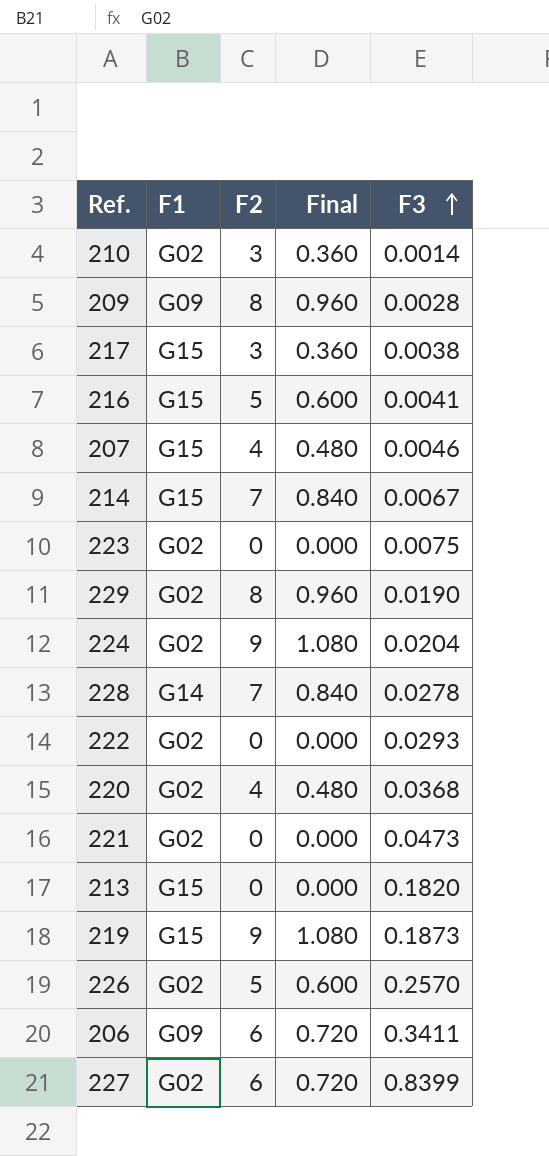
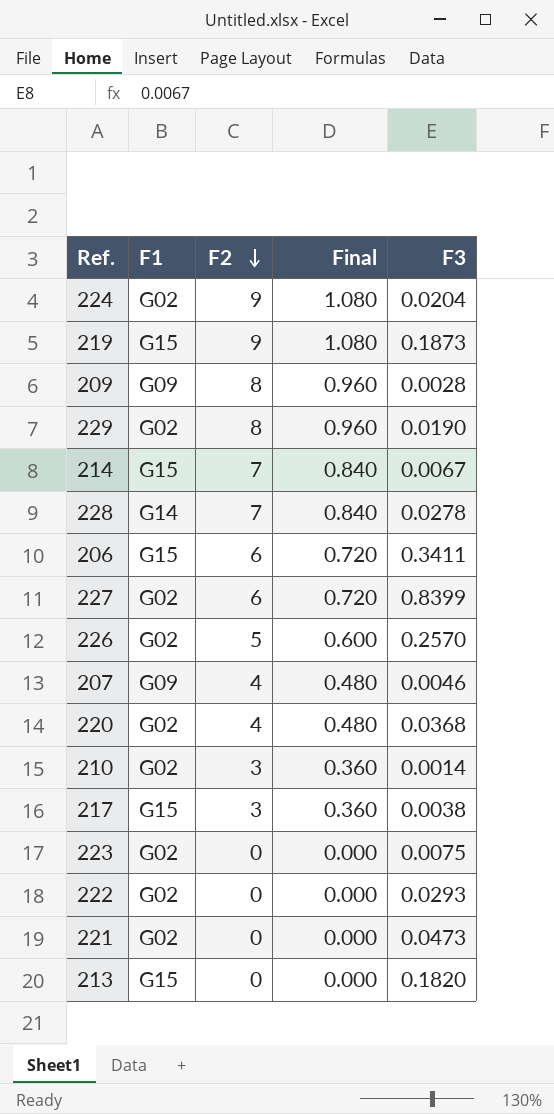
row order: F3 ascending -> F2 descending
row 216: G15 | 5 | 0.600 | 0.0041 -> none
206 | F1: G09 -> G15
207 | F1: G15 -> G09

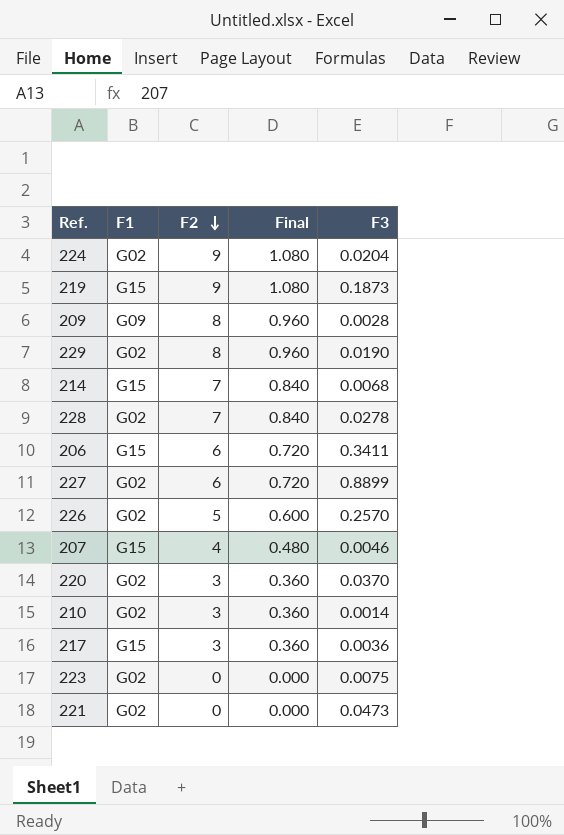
row 222: G02 | 0 | 0.000 | 0.0293 -> none
row 213: G15 | 0 | 0.000 | 0.1820 -> none
214 | F3: 0.0067 -> 0.0068
228 | F1: G14 -> G02
227 | F3: 0.8399 -> 0.8899
207 | F1: G09 -> G15
220 | F2: 4 -> 3
220 | Final: 0.480 -> 0.360
220 | F3: 0.0368 -> 0.0370
217 | F3: 0.0038 -> 0.0036

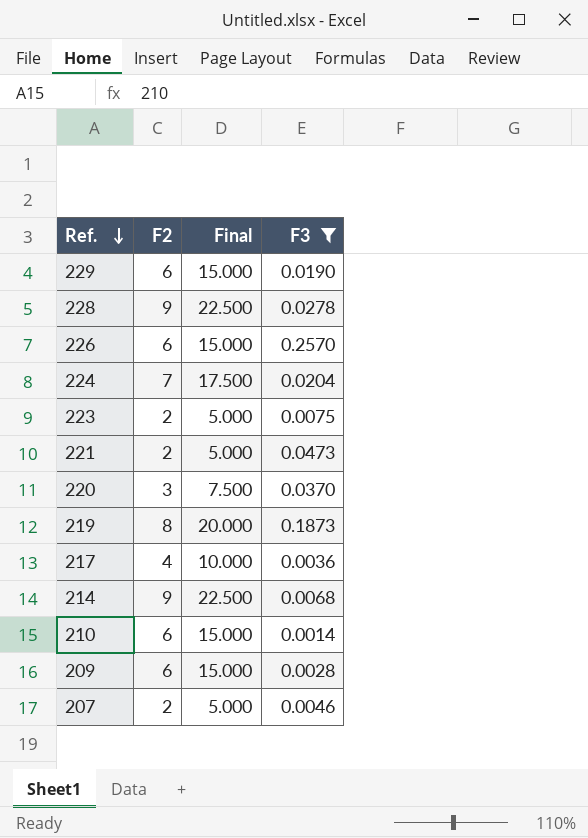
filter: none -> F3 <= 0.2570
row order: F2 descending -> Ref. descending
column F1 | position: 2 -> none
column Final | formula: [F2] * 0.12 -> [F2] * 2.5
229 | F2: 8 -> 6
228 | F2: 7 -> 9
226 | F2: 5 -> 6
224 | F2: 9 -> 7
223 | F2: 0 -> 2
221 | F2: 0 -> 2
219 | F2: 9 -> 8
217 | F2: 3 -> 4
214 | F2: 7 -> 9
210 | F2: 3 -> 6
209 | F2: 8 -> 6
207 | F2: 4 -> 2

